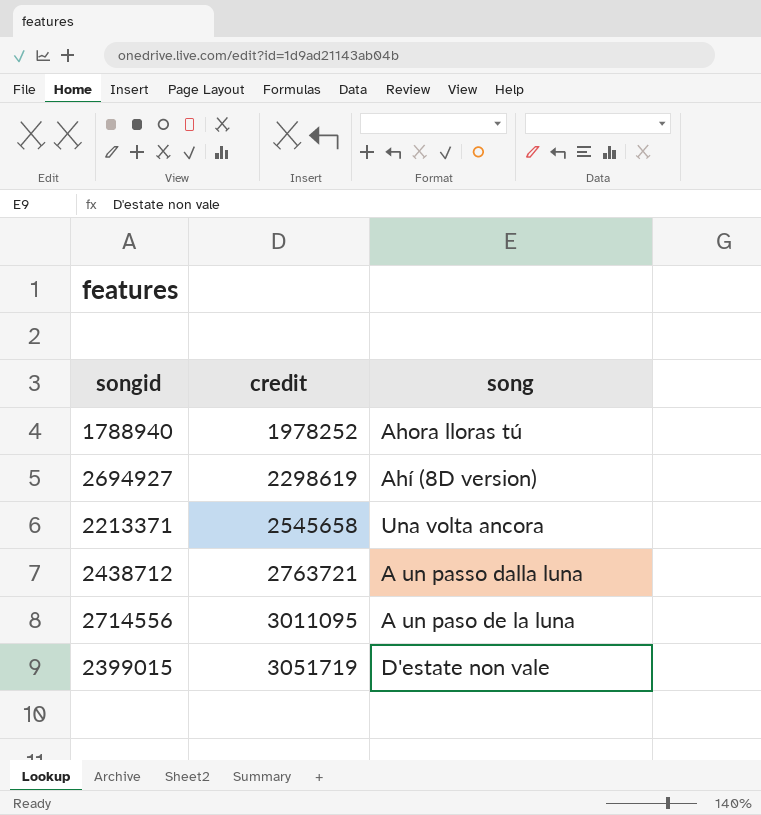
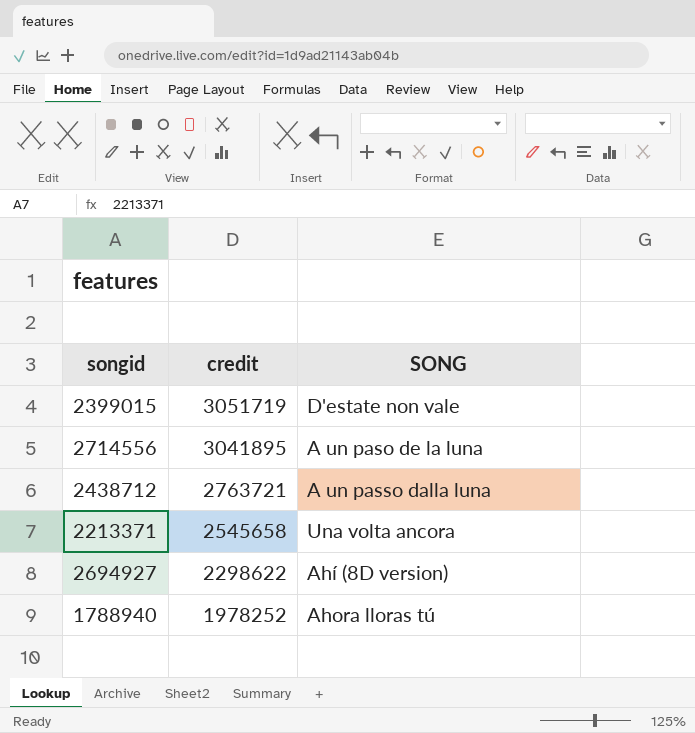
row order: credit ascending -> credit descending
column name: song -> SONG
2714556 | credit: 3011095 -> 3041895
2694927 | credit: 2298619 -> 2298622

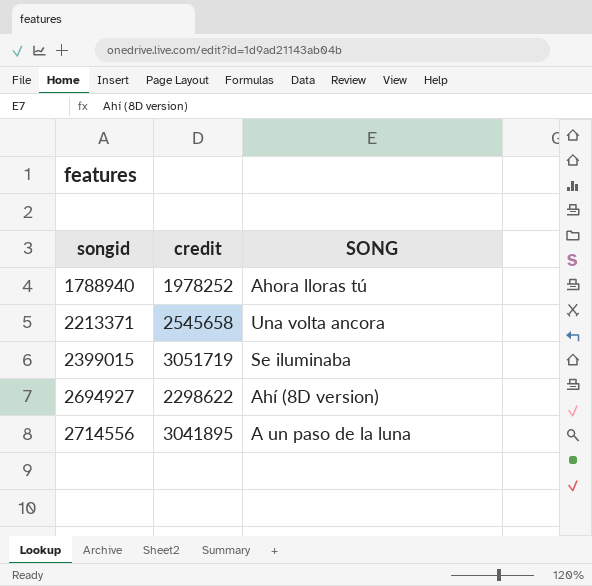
row order: credit descending -> songid ascending
row 2438712: 2763721 | A un passo dalla luna -> none
2399015 | SONG: D'estate non vale -> Se iluminaba

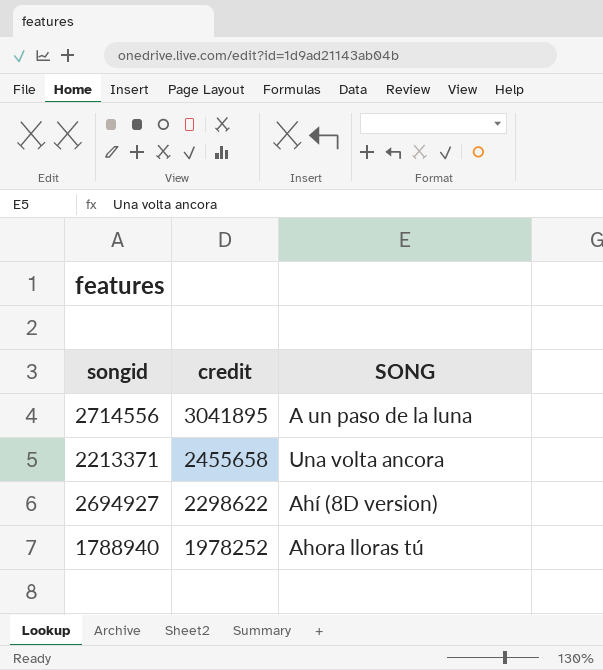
row order: songid ascending -> credit descending
row 2399015: 3051719 | Se iluminaba -> none
2213371 | credit: 2545658 -> 2455658

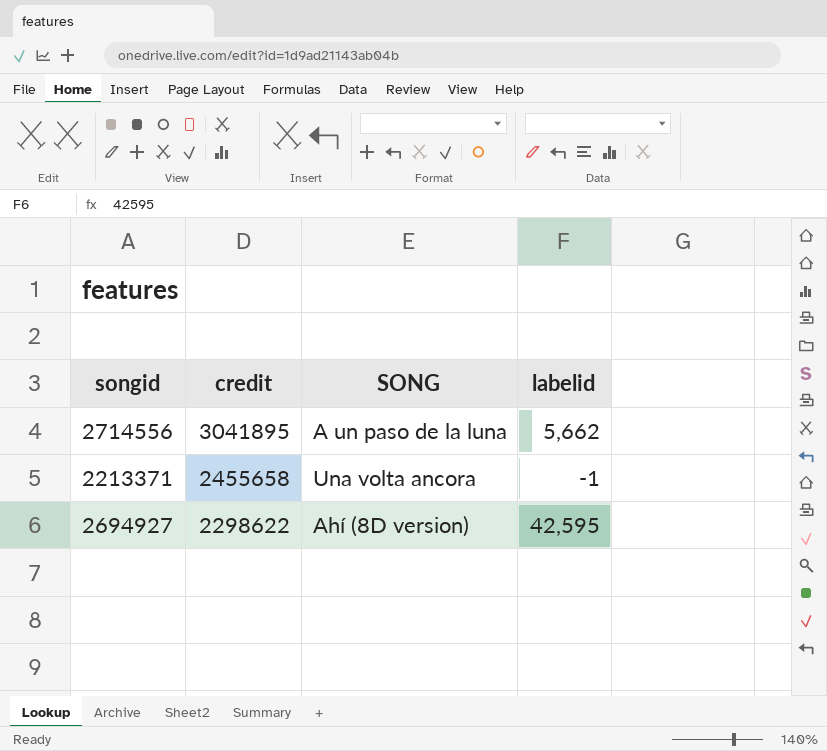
column labelid | position: none -> 4
row 1788940: 1978252 | Ahora lloras tú -> none

